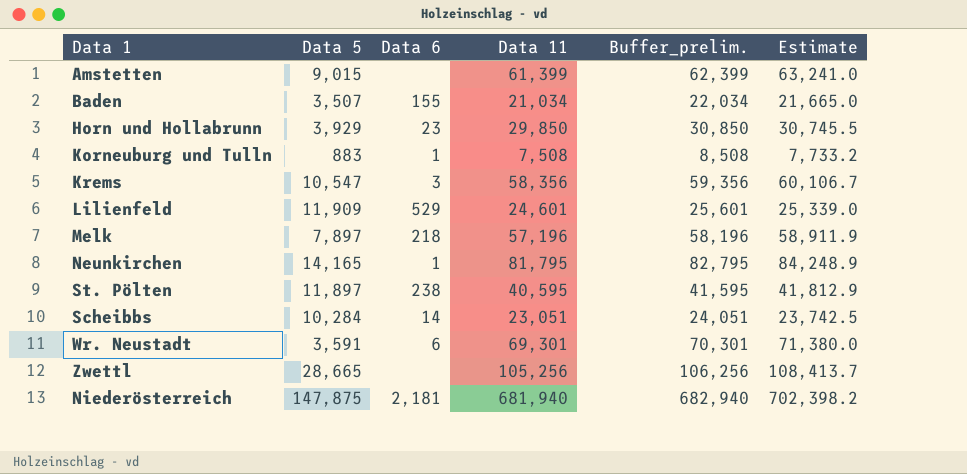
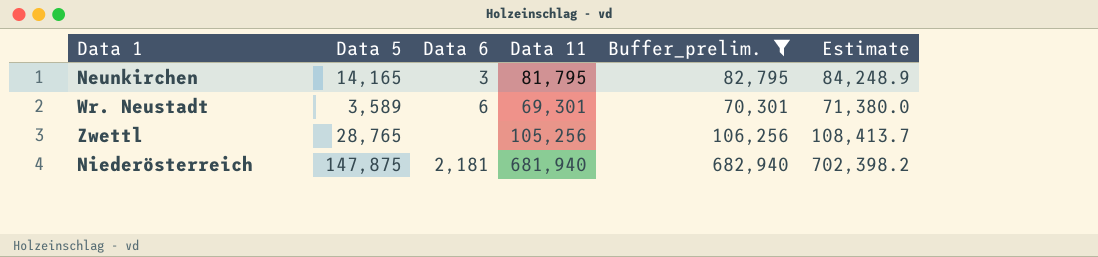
filter: none -> Buffer_prelim. >= 70,301
Neunkirchen | Data 6: 1 -> 3
Wr. Neustadt | Data 5: 3,591 -> 3,589
Zwettl | Data 5: 28,665 -> 28,765

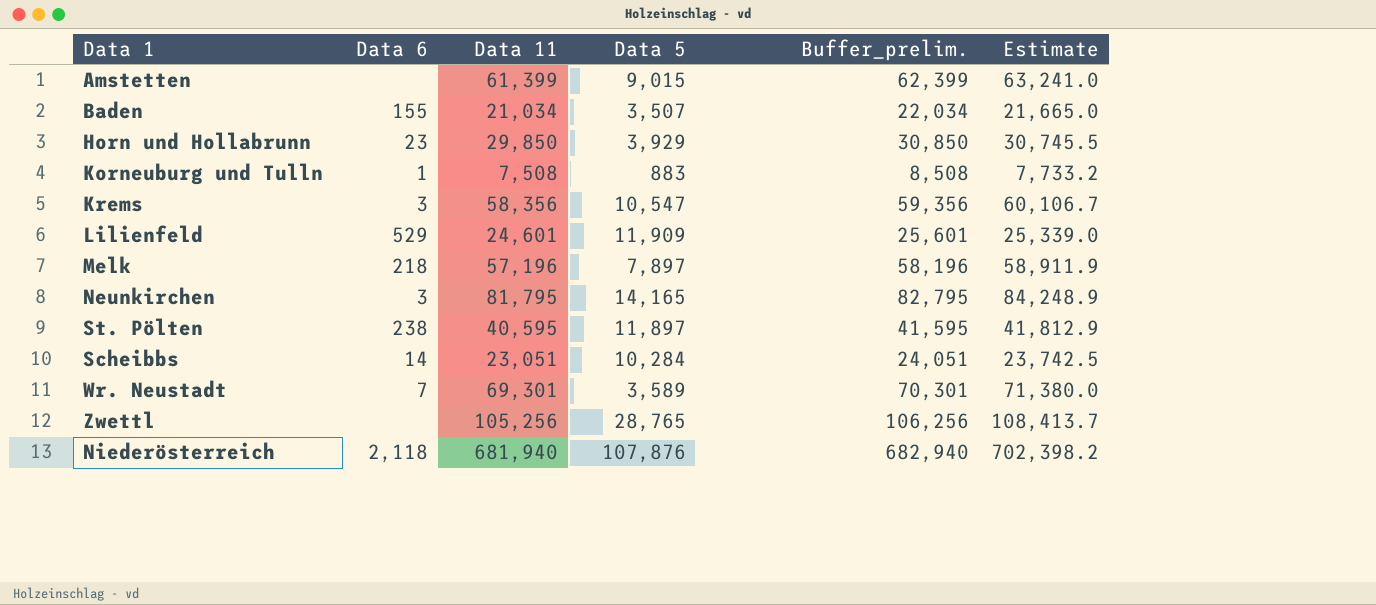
filter: Buffer_prelim. >= 70,301 -> none
column Data 5 | position: 2 -> 4
Wr. Neustadt | Data 6: 6 -> 7
Niederösterreich | Data 6: 2,181 -> 2,118
Niederösterreich | Data 5: 147,875 -> 107,876

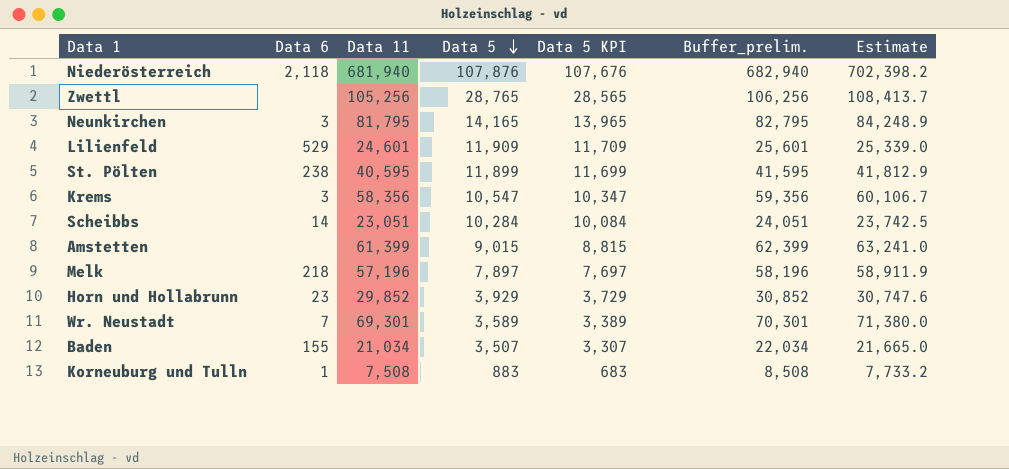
row order: none -> Data 5 descending
column Data 5 KPI | formula: none -> [Data 5] - 200
St. Pölten | Data 5: 11,897 -> 11,899
Horn und Hollabrunn | Data 11: 29,850 -> 29,852
Horn und Hollabrunn | Buffer_prelim.: 30,850 -> 30,852
Horn und Hollabrunn | Estimate: 30,745.5 -> 30,747.6

